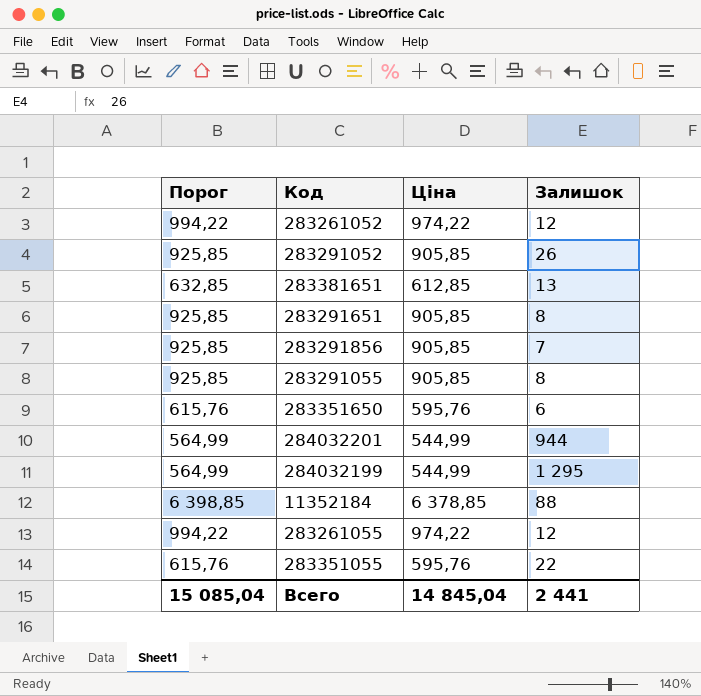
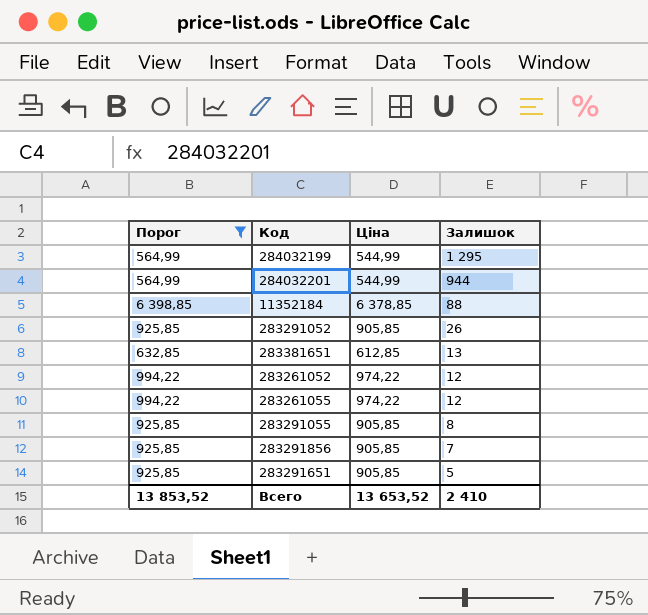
filter: none -> Порог != 615,76
row order: none -> Залишок descending
283291651 | Залишок: 8 -> 5
Всего | Порог: 15 085,04 -> 13 853,52
Всего | Ціна: 14 845,04 -> 13 653,52
Всего | Залишок: 2 441 -> 2 410

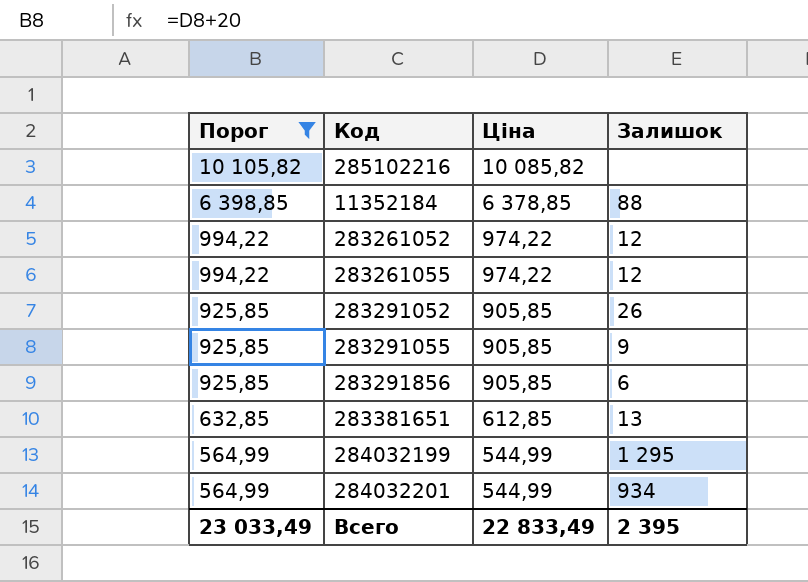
row order: Залишок descending -> Порог descending
row 283291651: 925,85 | 905,85 | 5 -> none
row 285102216: none -> 10 105,82 | 10 085,82 | none
283291055 | Залишок: 8 -> 9
283291856 | Залишок: 7 -> 6
284032201 | Залишок: 944 -> 934
Всего | Порог: 13 853,52 -> 23 033,49
Всего | Ціна: 13 653,52 -> 22 833,49
Всего | Залишок: 2 410 -> 2 395

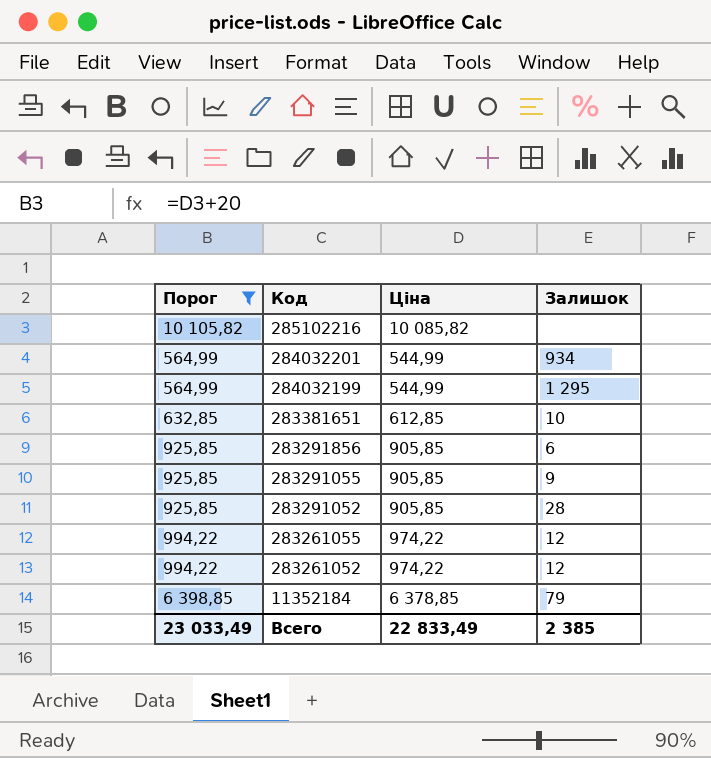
row order: Порог descending -> Код descending
283381651 | Залишок: 13 -> 10
283291052 | Залишок: 26 -> 28
11352184 | Залишок: 88 -> 79
Всего | Залишок: 2 395 -> 2 385

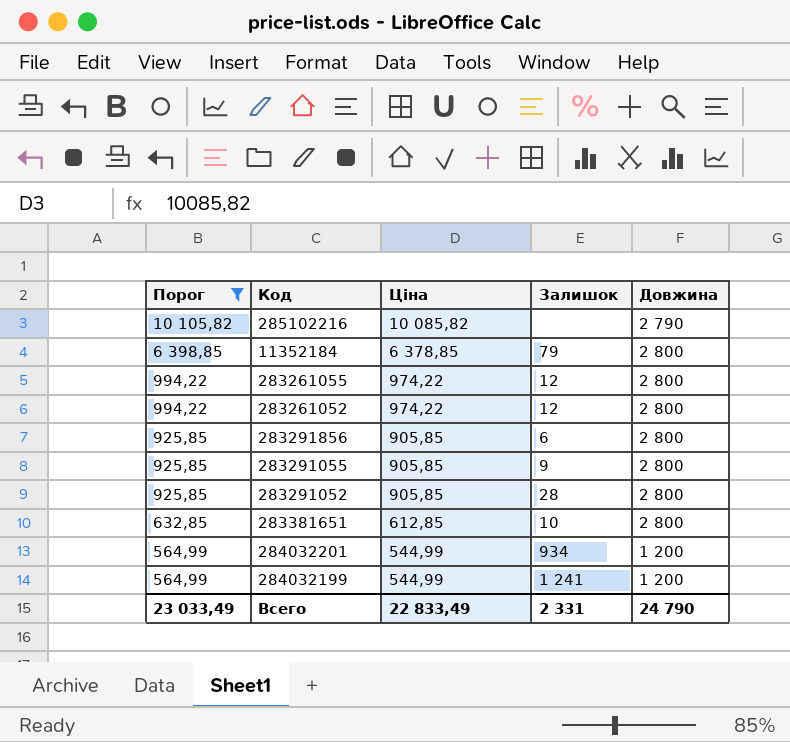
row order: Код descending -> Порог descending
column Довжина | position: none -> 5
284032199 | Залишок: 1 295 -> 1 241
Всего | Залишок: 2 385 -> 2 331

